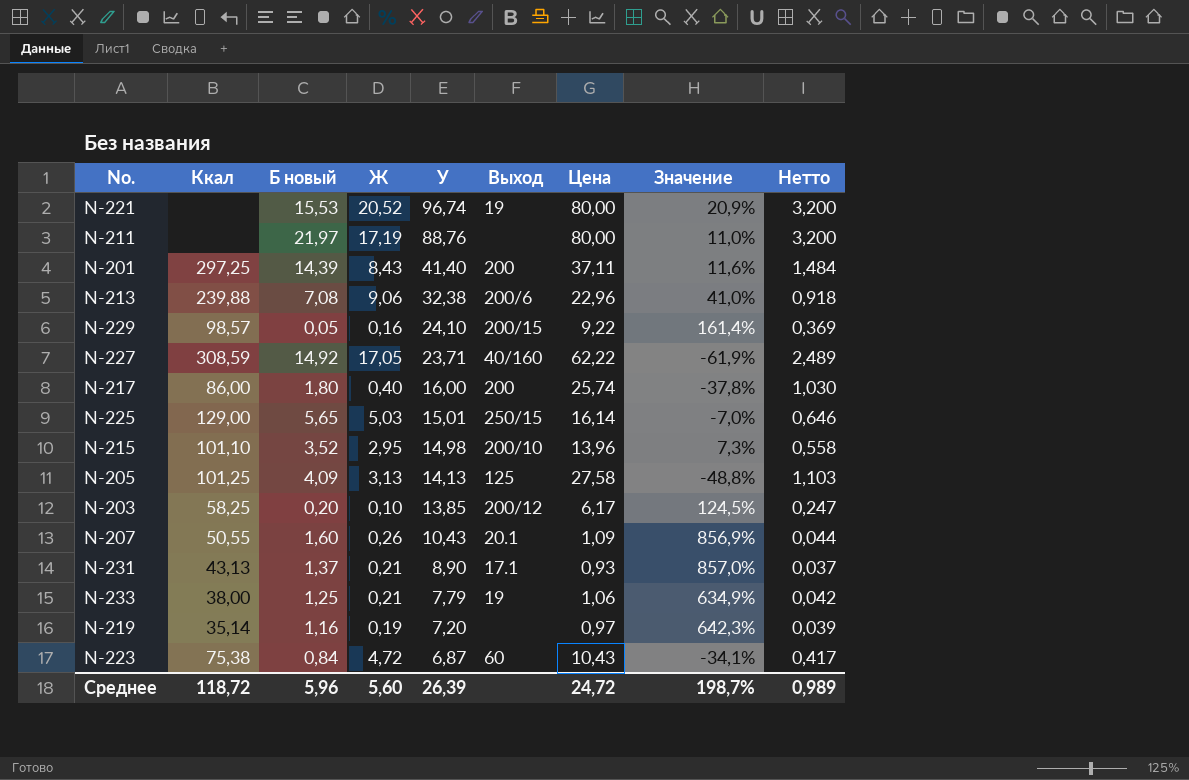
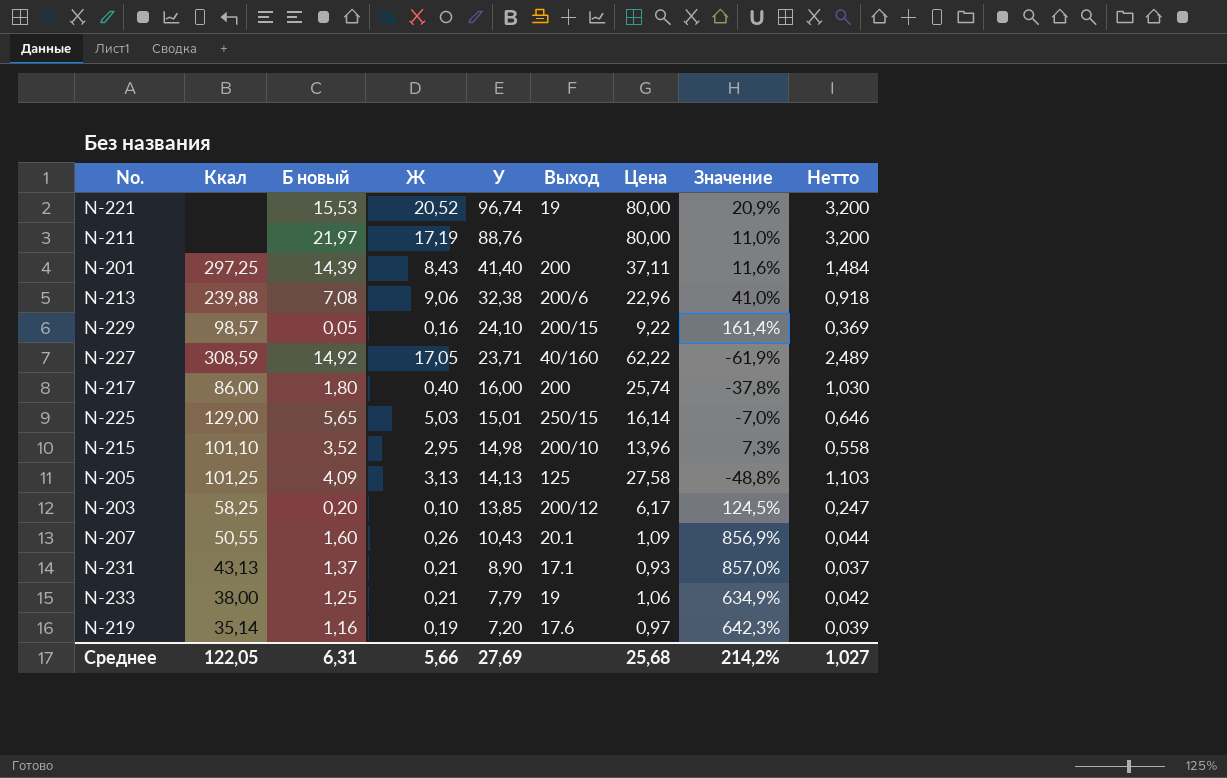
row N-223: 75,38 | 0,84 | 4,72 | 6,87 | 60 | 10,43 | -34,1% | 0,417 -> none
N-219 | Выход: none -> 17.6
Среднее | Ккал: 118,72 -> 122,05
Среднее | Б новый: 5,96 -> 6,31
Среднее | Ж: 5,60 -> 5,66
Среднее | У: 26,39 -> 27,69
Среднее | Цена: 24,72 -> 25,68
Среднее | Значение: 198,7% -> 214,2%
Среднее | Нетто: 0,989 -> 1,027

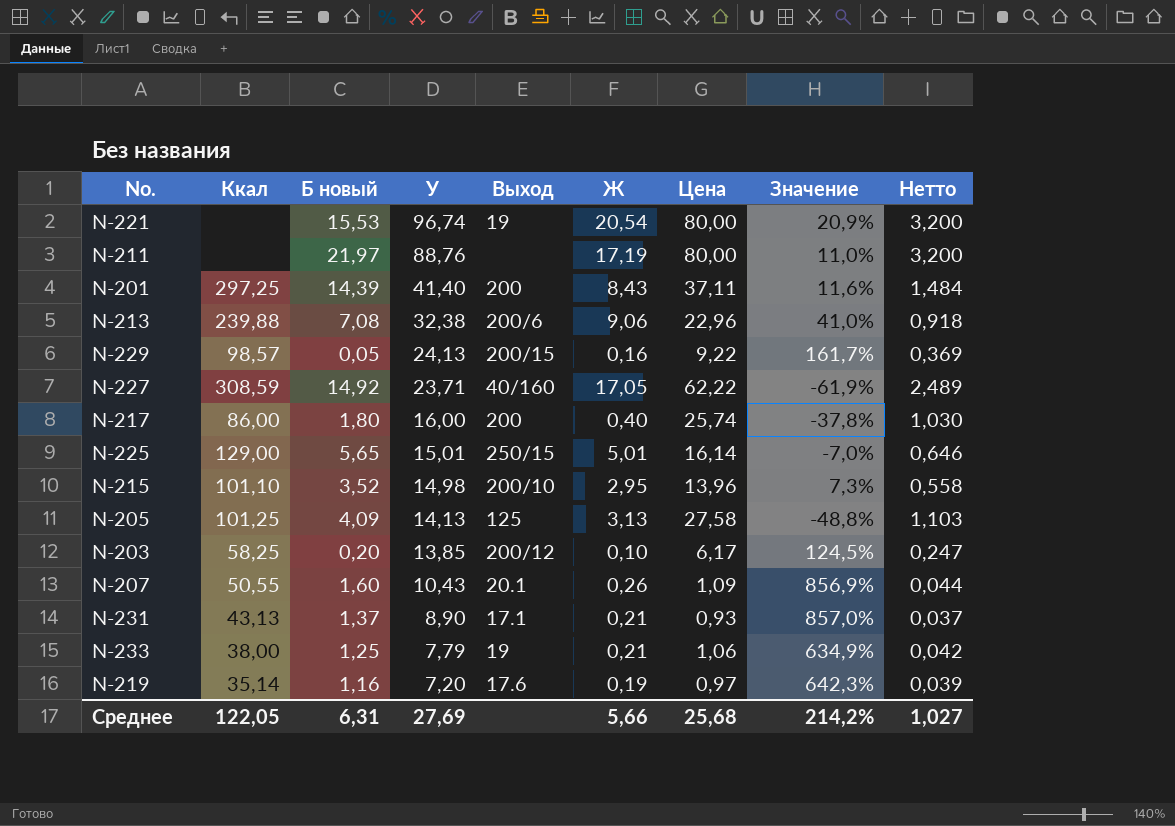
column Ж | position: 4 -> 6
N-221 | Ж: 20,52 -> 20,54
N-229 | У: 24,10 -> 24,13
N-229 | Значение: 161,4% -> 161,7%
N-225 | Ж: 5,03 -> 5,01

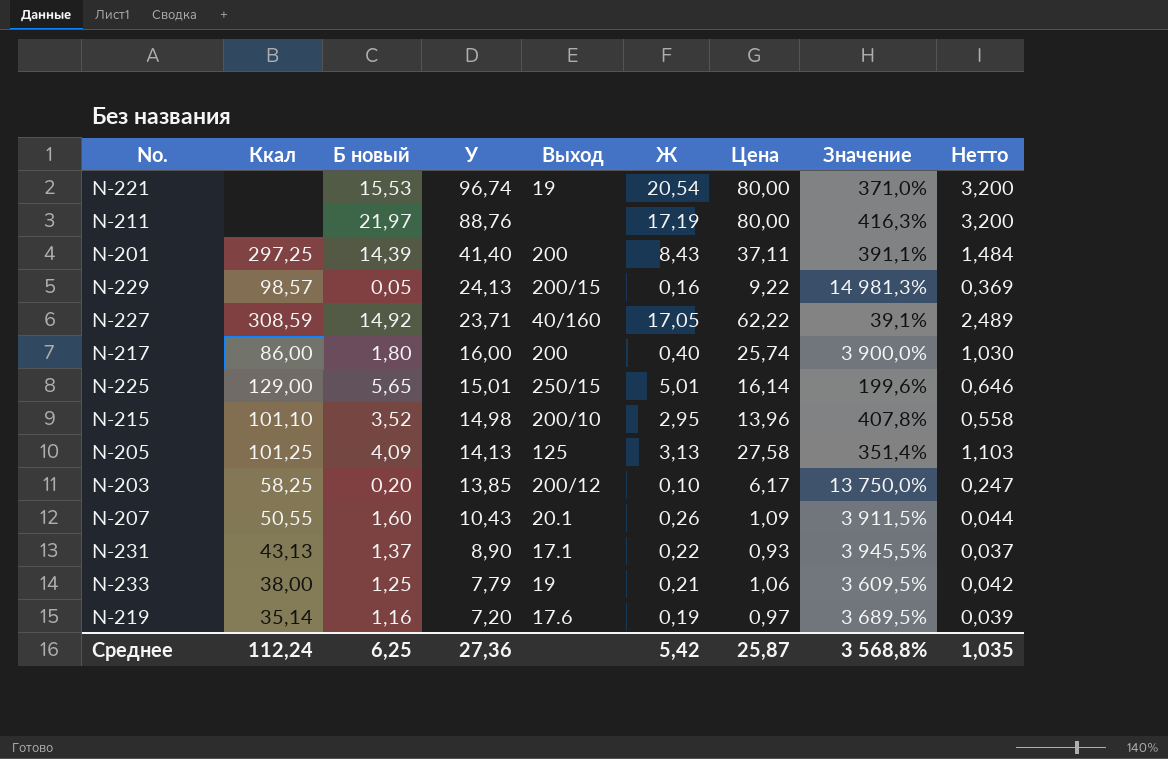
column Значение | formula: ([У] - [Цена]) / [Цена] -> ([У] - [Ж]) / [Ж]
row N-213: 239,88 | 7,08 | 32,38 | 200/6 | 9,06 | 22,96 | 41,0% | 0,918 -> none
N-231 | Ж: 0,21 -> 0,22
Среднее | Ккал: 122,05 -> 112,24
Среднее | Б новый: 6,31 -> 6,25
Среднее | У: 27,69 -> 27,36
Среднее | Ж: 5,66 -> 5,42
Среднее | Цена: 25,68 -> 25,87
Среднее | Значение: 214,2% -> 3 568,8%
Среднее | Нетто: 1,027 -> 1,035

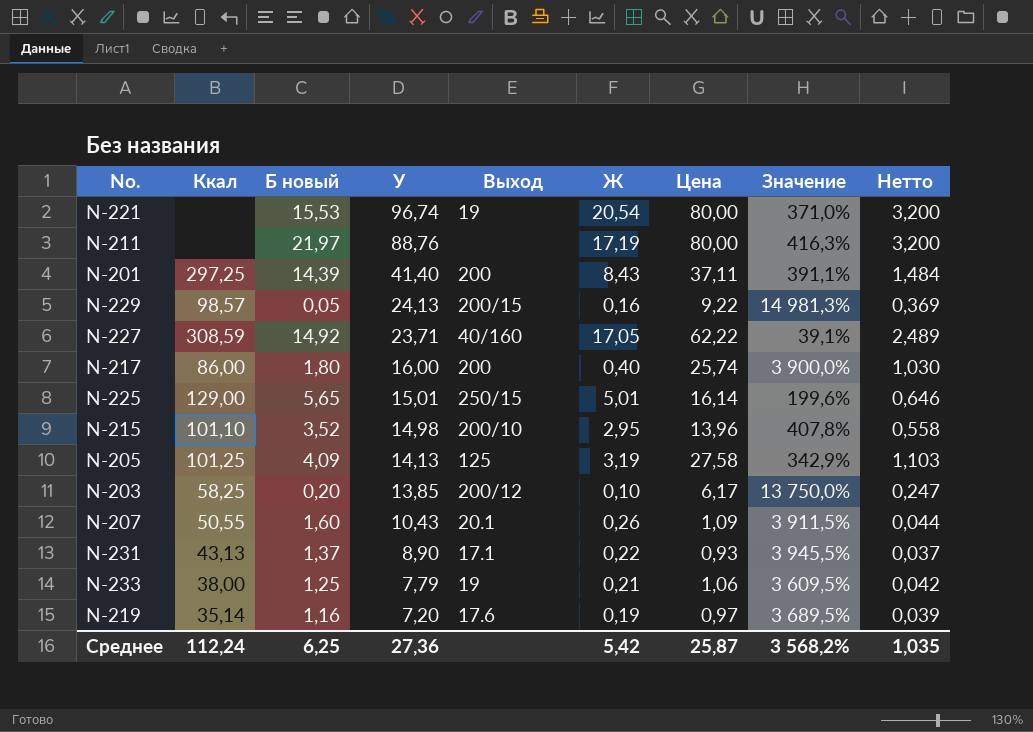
N-205 | Ж: 3,13 -> 3,19
N-205 | Значение: 351,4% -> 342,9%
Среднее | Значение: 3 568,8% -> 3 568,2%

